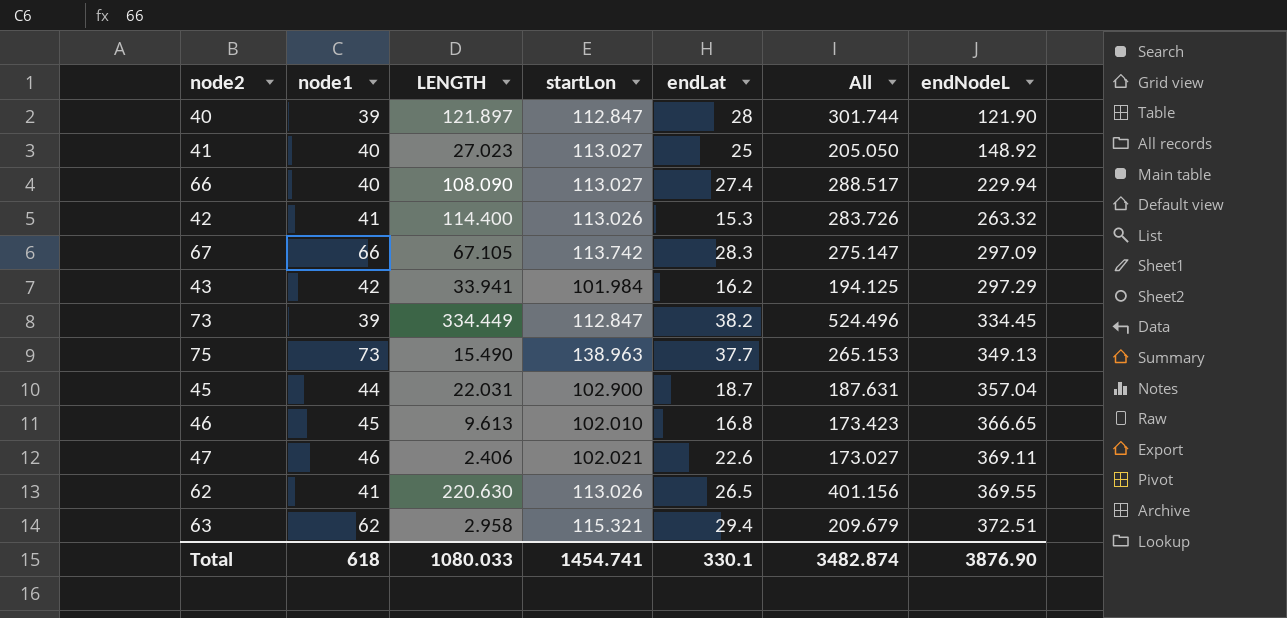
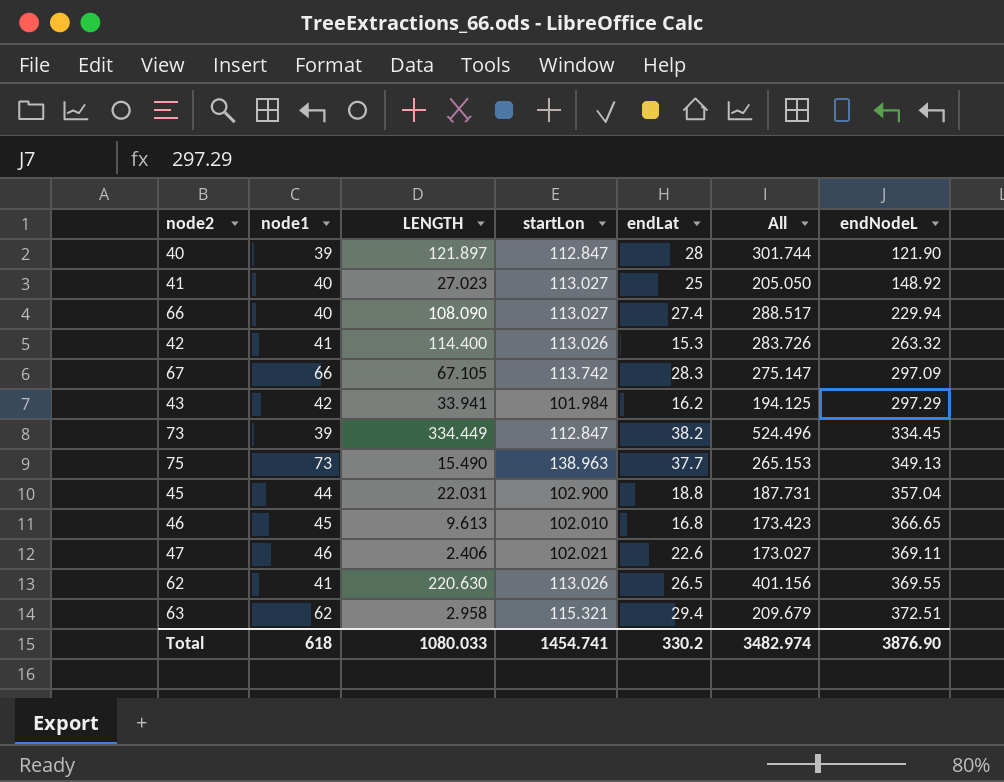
45 | endLat: 18.7 -> 18.8
45 | All: 187.631 -> 187.731
Total | endLat: 330.1 -> 330.2
Total | All: 3482.874 -> 3482.974

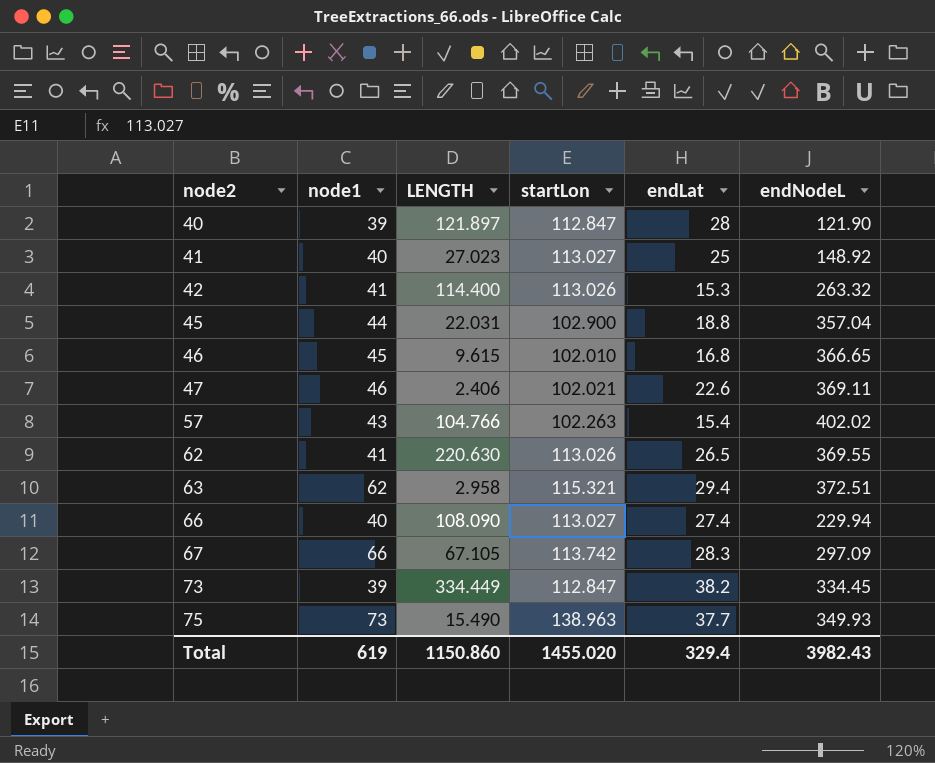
row order: endNodeL ascending -> node2 ascending
column All | formula: [node1] + [LENGTH] + [startLon] + [endLat] -> none
row 43: 42 | 33.941 | 101.984 | 16.2 | 194.125 | 297.29 -> none
46 | LENGTH: 9.613 -> 9.615
row 57: none -> 43 | 104.766 | 102.263 | 15.4 | 402.02
75 | endNodeL: 349.13 -> 349.93
Total | node1: 618 -> 619
Total | LENGTH: 1080.033 -> 1150.860
Total | startLon: 1454.741 -> 1455.020
Total | endLat: 330.2 -> 329.4
Total | endNodeL: 3876.90 -> 3982.43

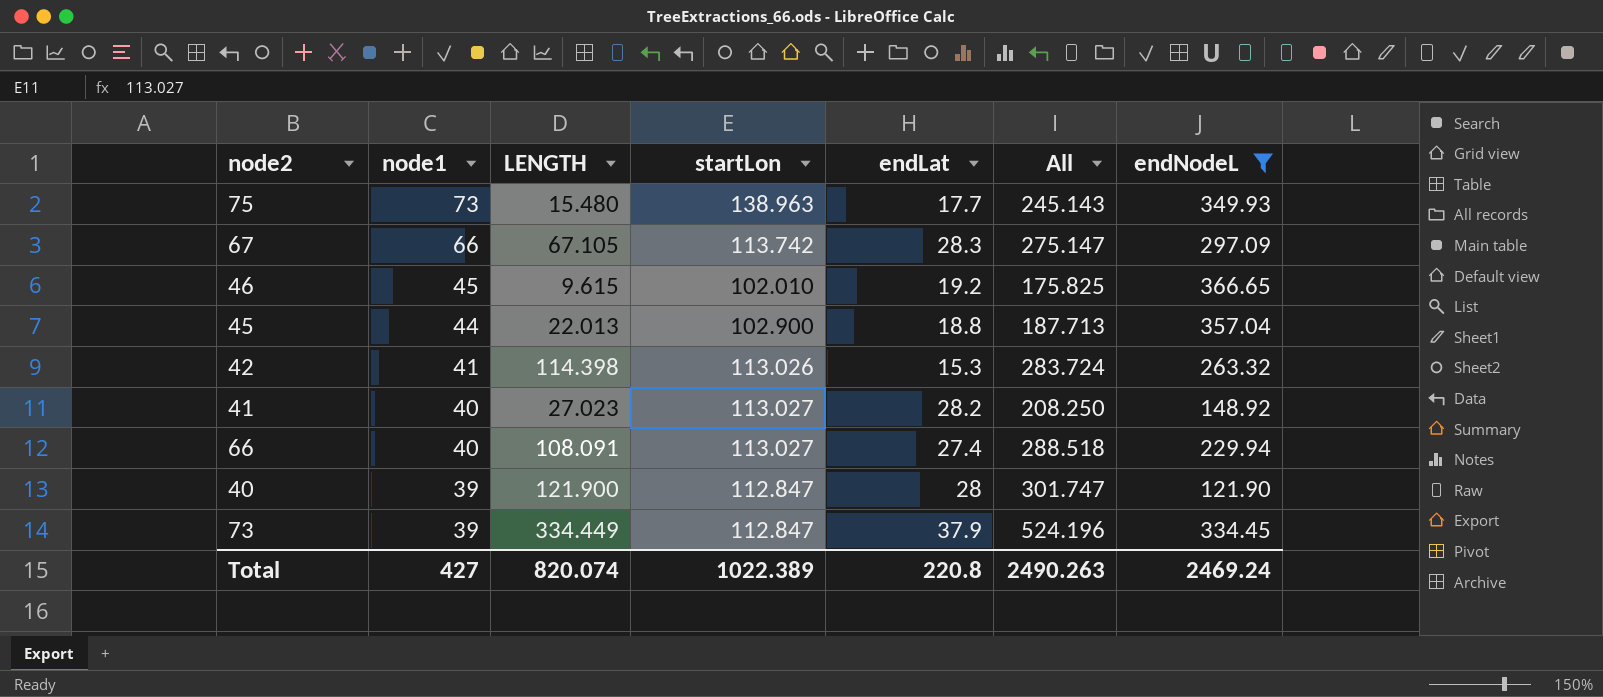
filter: none -> endNodeL <= 366.65
row order: node2 ascending -> node1 descending
column All | formula: none -> [node1] + [LENGTH] + [startLon] + [endLat]
75 | LENGTH: 15.490 -> 15.480
75 | endLat: 37.7 -> 17.7
46 | endLat: 16.8 -> 19.2
45 | LENGTH: 22.031 -> 22.013
42 | LENGTH: 114.400 -> 114.398
41 | endLat: 25 -> 28.2
66 | LENGTH: 108.090 -> 108.091
40 | LENGTH: 121.897 -> 121.900
73 | endLat: 38.2 -> 37.9
Total | node1: 619 -> 427
Total | LENGTH: 1150.860 -> 820.074
Total | startLon: 1455.020 -> 1022.389
Total | endLat: 329.4 -> 220.8
Total | endNodeL: 3982.43 -> 2469.24

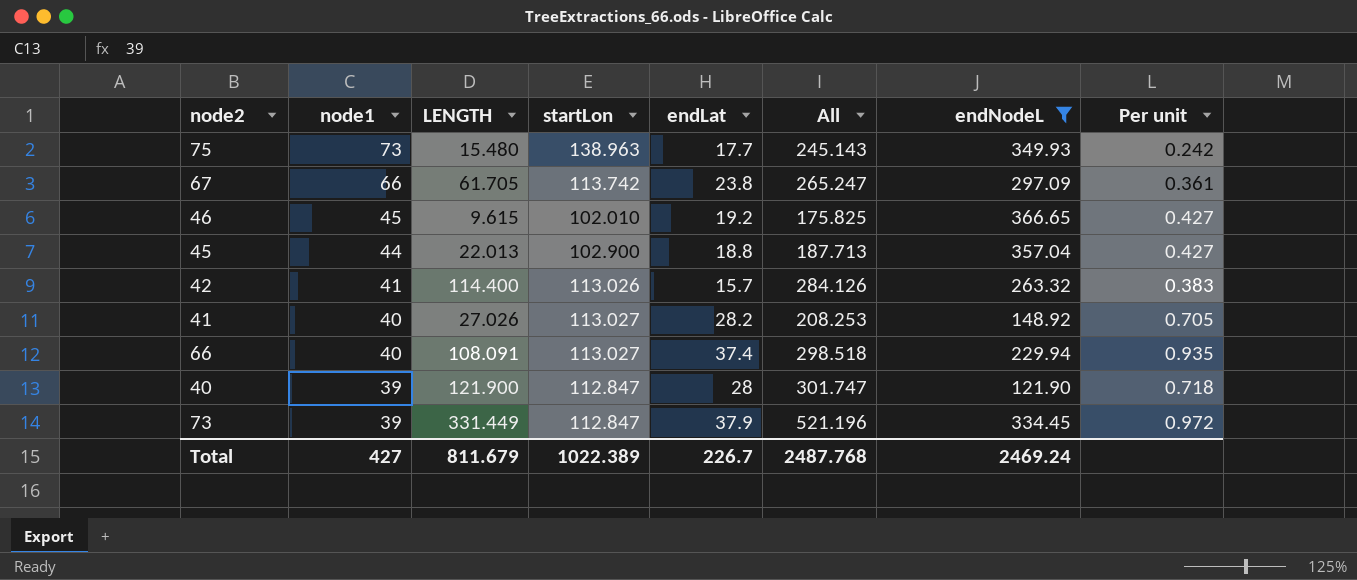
column Per unit | formula: none -> [endLat] / [node1]
67 | LENGTH: 67.105 -> 61.705
67 | endLat: 28.3 -> 23.8
67 | All: 275.147 -> 265.247
42 | LENGTH: 114.398 -> 114.400
42 | endLat: 15.3 -> 15.7
42 | All: 283.724 -> 284.126
41 | LENGTH: 27.023 -> 27.026
41 | All: 208.250 -> 208.253
66 | endLat: 27.4 -> 37.4
66 | All: 288.518 -> 298.518
73 | LENGTH: 334.449 -> 331.449
73 | All: 524.196 -> 521.196
Total | LENGTH: 820.074 -> 811.679
Total | endLat: 220.8 -> 226.7
Total | All: 2490.263 -> 2487.768

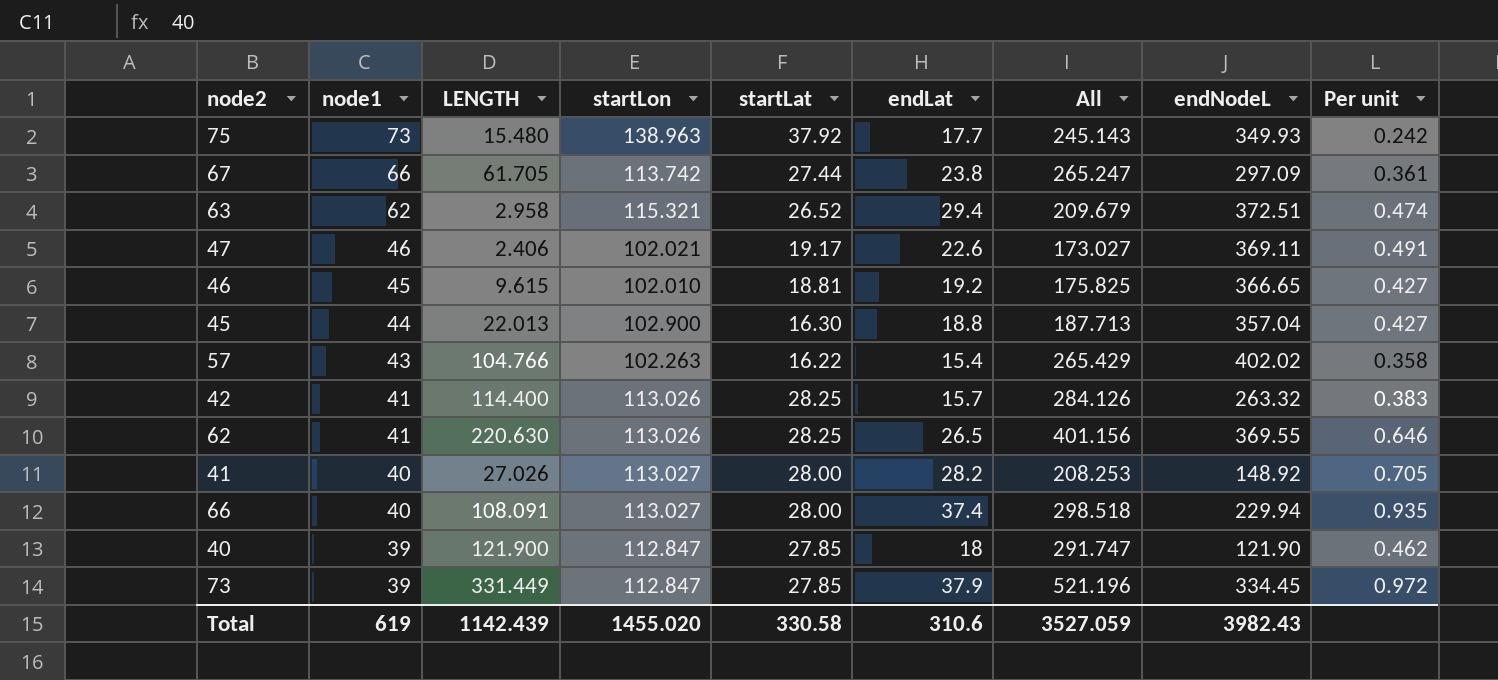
filter: endNodeL <= 366.65 -> none
column startLat | position: none -> 5
40 | endLat: 28 -> 18
40 | All: 301.747 -> 291.747
40 | Per unit: 0.718 -> 0.462
Total | node1: 427 -> 619
Total | LENGTH: 811.679 -> 1142.439
Total | startLon: 1022.389 -> 1455.020
Total | endLat: 226.7 -> 310.6
Total | All: 2487.768 -> 3527.059
Total | endNodeL: 2469.24 -> 3982.43

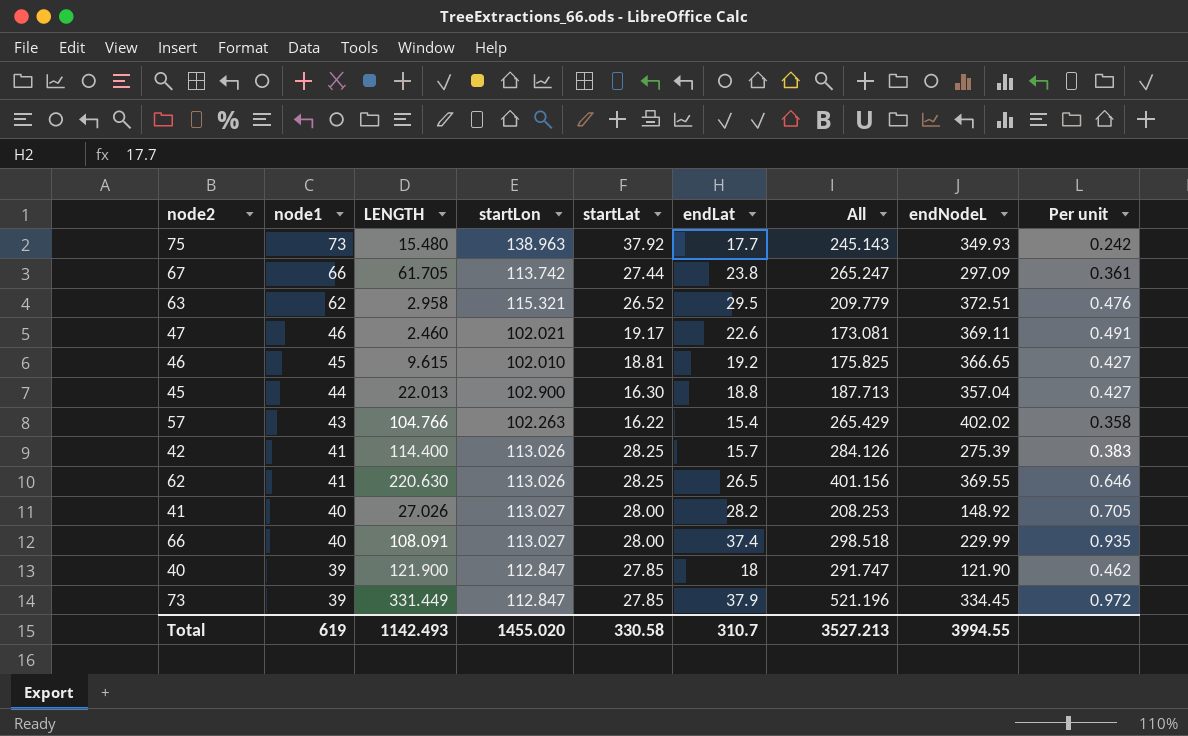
63 | endLat: 29.4 -> 29.5
63 | All: 209.679 -> 209.779
63 | Per unit: 0.474 -> 0.476
47 | LENGTH: 2.406 -> 2.460
47 | All: 173.027 -> 173.081
42 | endNodeL: 263.32 -> 275.39
66 | endNodeL: 229.94 -> 229.99
Total | LENGTH: 1142.439 -> 1142.493
Total | endLat: 310.6 -> 310.7
Total | All: 3527.059 -> 3527.213
Total | endNodeL: 3982.43 -> 3994.55

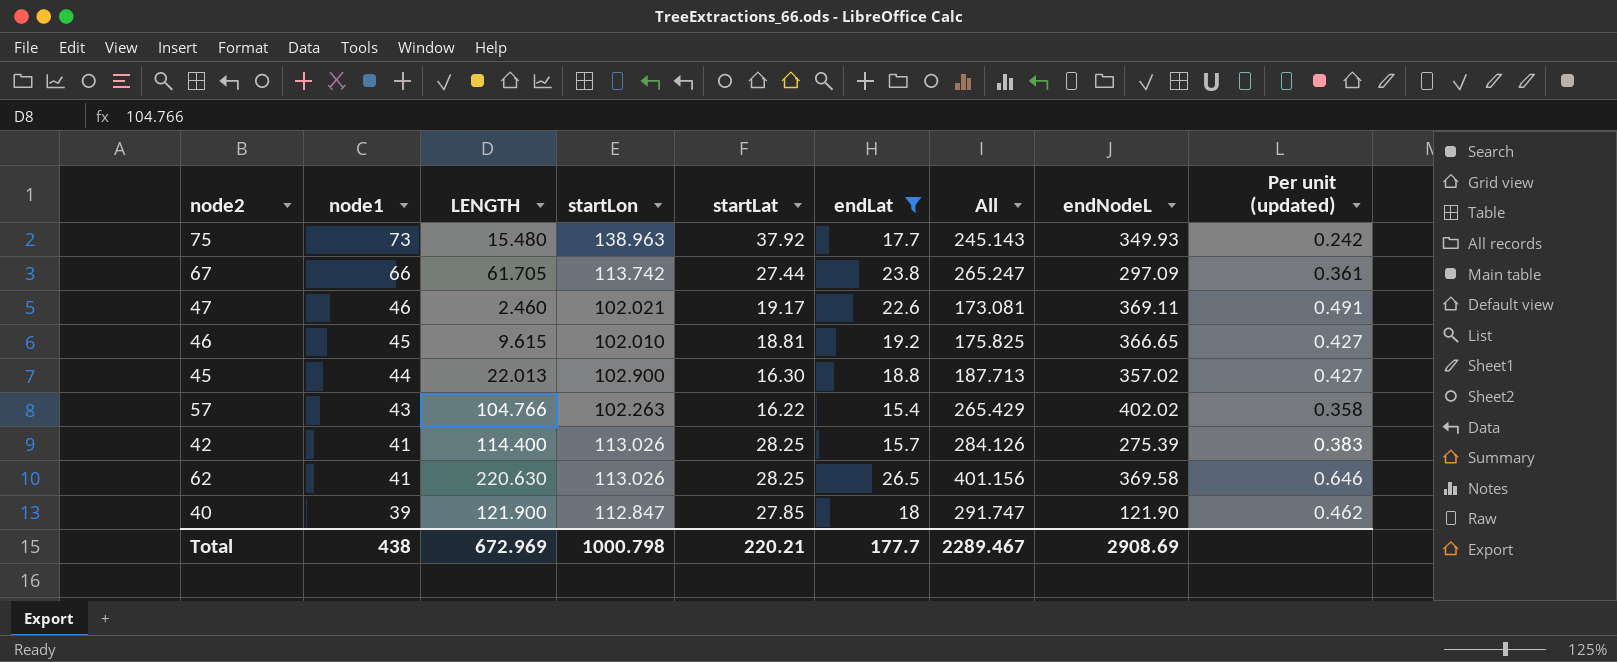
filter: none -> endLat <= 26.5
column name: Per unit -> Per unit (updated)
45 | endNodeL: 357.04 -> 357.02
62 | endNodeL: 369.55 -> 369.58
Total | node1: 619 -> 438
Total | LENGTH: 1142.493 -> 672.969
Total | startLon: 1455.020 -> 1000.798
Total | startLat: 330.58 -> 220.21
Total | endLat: 310.7 -> 177.7
Total | All: 3527.213 -> 2289.467
Total | endNodeL: 3994.55 -> 2908.69

